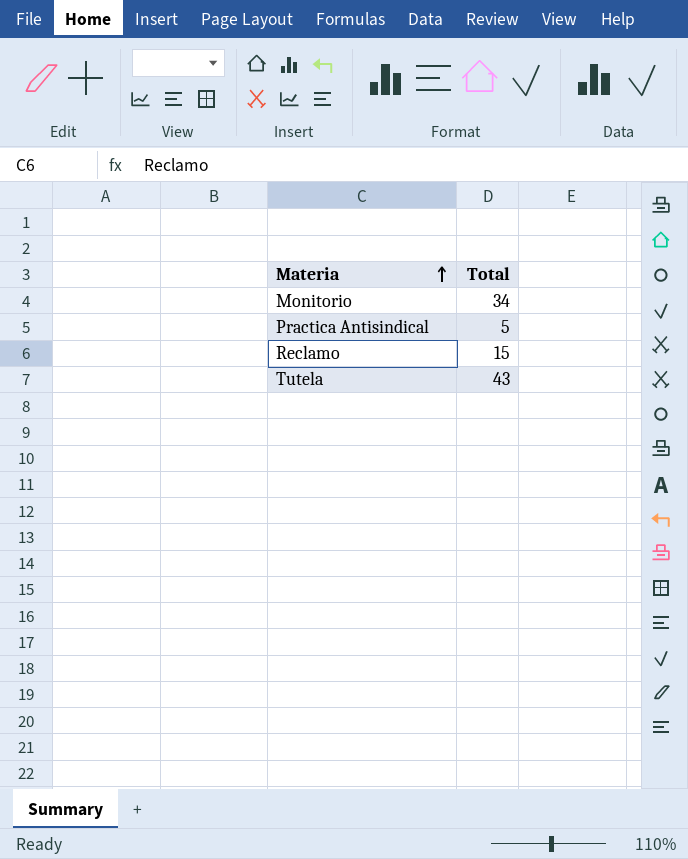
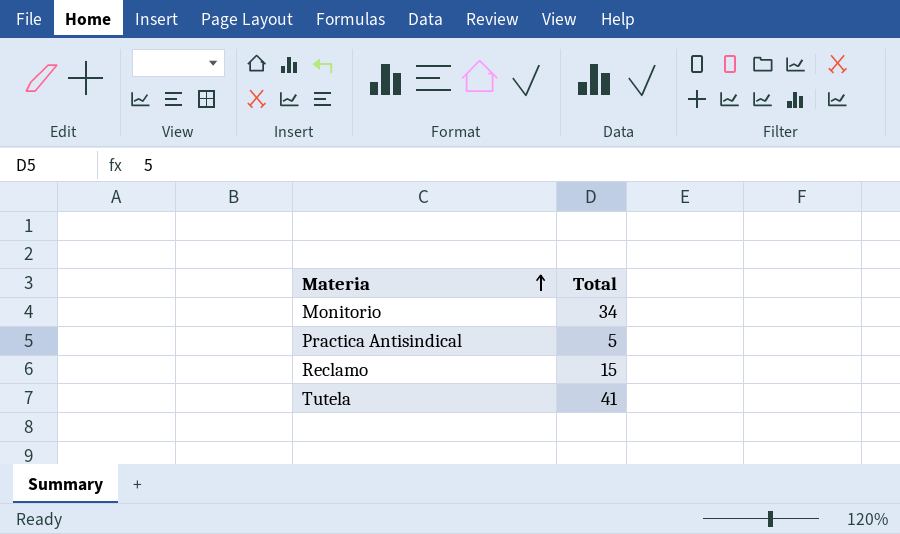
Tutela | Total: 43 -> 41

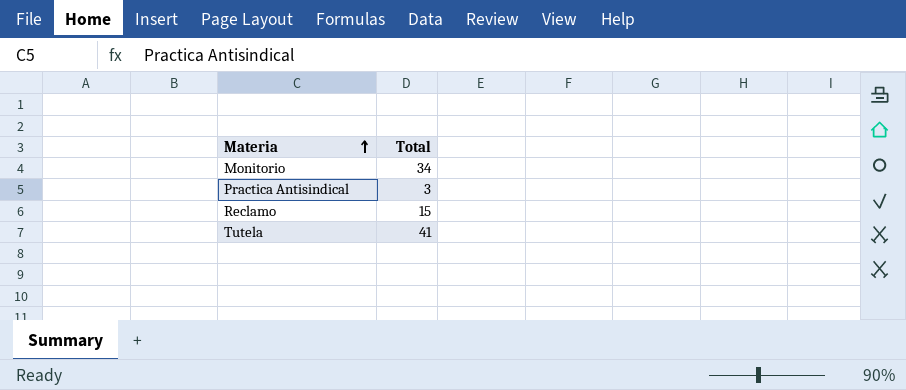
Practica Antisindical | Total: 5 -> 3

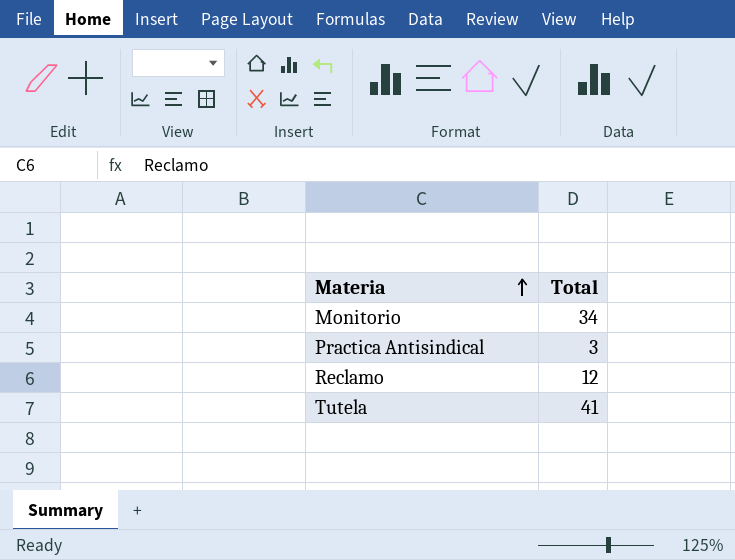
Reclamo | Total: 15 -> 12

